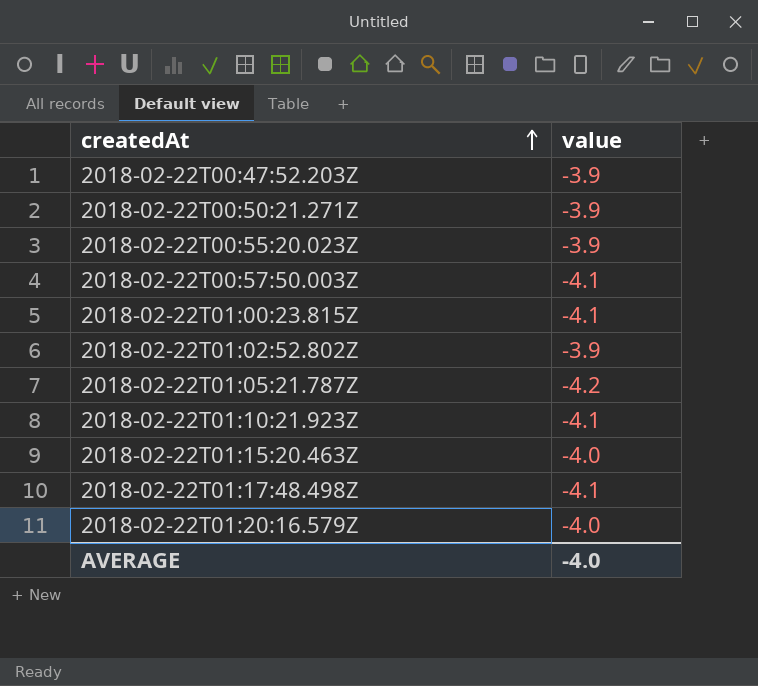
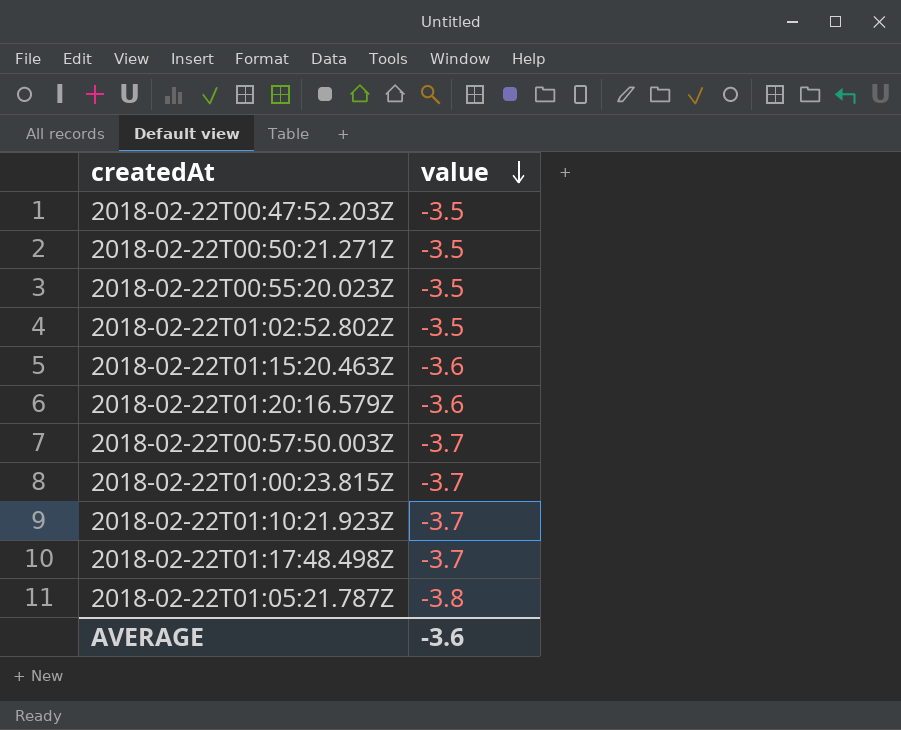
row order: createdAt ascending -> value descending
2018-02-22T00:47:52.203Z | value: -3.9 -> -3.5
2018-02-22T00:50:21.271Z | value: -3.9 -> -3.5
2018-02-22T00:55:20.023Z | value: -3.9 -> -3.5
2018-02-22T01:02:52.802Z | value: -3.9 -> -3.5
2018-02-22T01:15:20.463Z | value: -4.0 -> -3.6
2018-02-22T01:20:16.579Z | value: -4.0 -> -3.6
2018-02-22T00:57:50.003Z | value: -4.1 -> -3.7
2018-02-22T01:00:23.815Z | value: -4.1 -> -3.7
2018-02-22T01:10:21.923Z | value: -4.1 -> -3.7
2018-02-22T01:17:48.498Z | value: -4.1 -> -3.7
2018-02-22T01:05:21.787Z | value: -4.2 -> -3.8
AVERAGE | value: -4.0 -> -3.6

